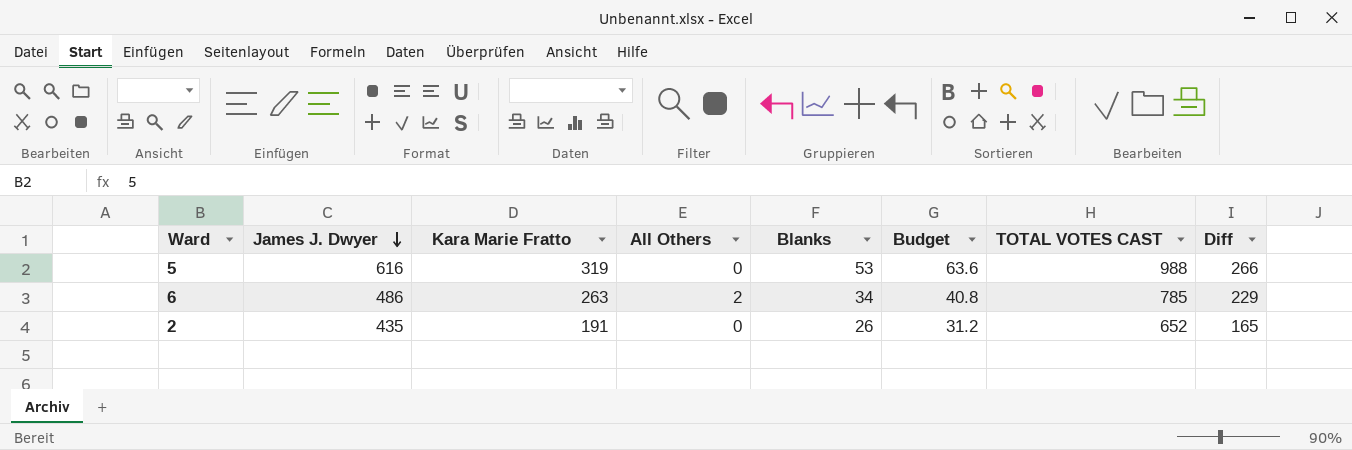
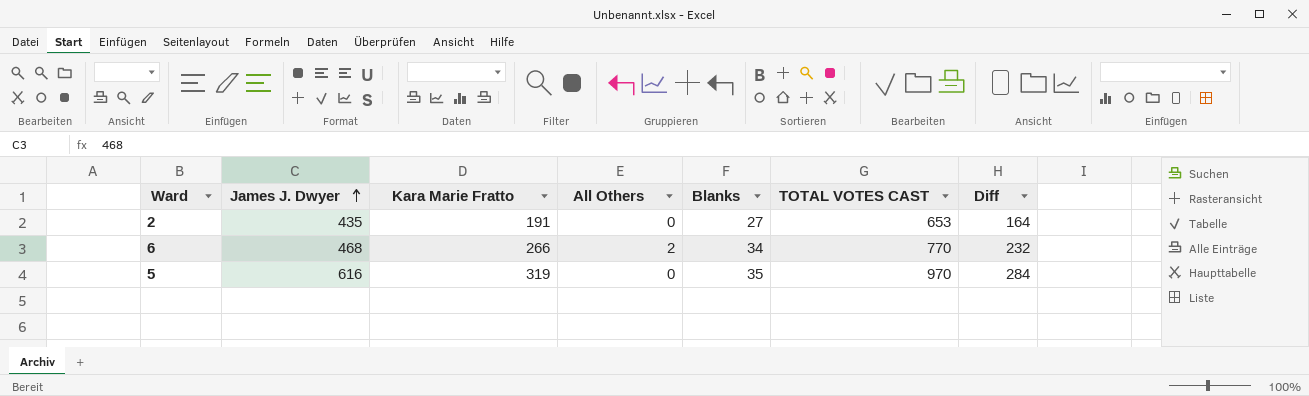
row order: James J. Dwyer descending -> James J. Dwyer ascending
column Budget | formula: [Blanks] * 1.2 -> none
2 | Blanks: 26 -> 27
2 | TOTAL VOTES CAST: 652 -> 653
2 | Diff: 165 -> 164
6 | James J. Dwyer: 486 -> 468
6 | Kara Marie Fratto: 263 -> 266
6 | TOTAL VOTES CAST: 785 -> 770
6 | Diff: 229 -> 232
5 | Blanks: 53 -> 35
5 | TOTAL VOTES CAST: 988 -> 970
5 | Diff: 266 -> 284

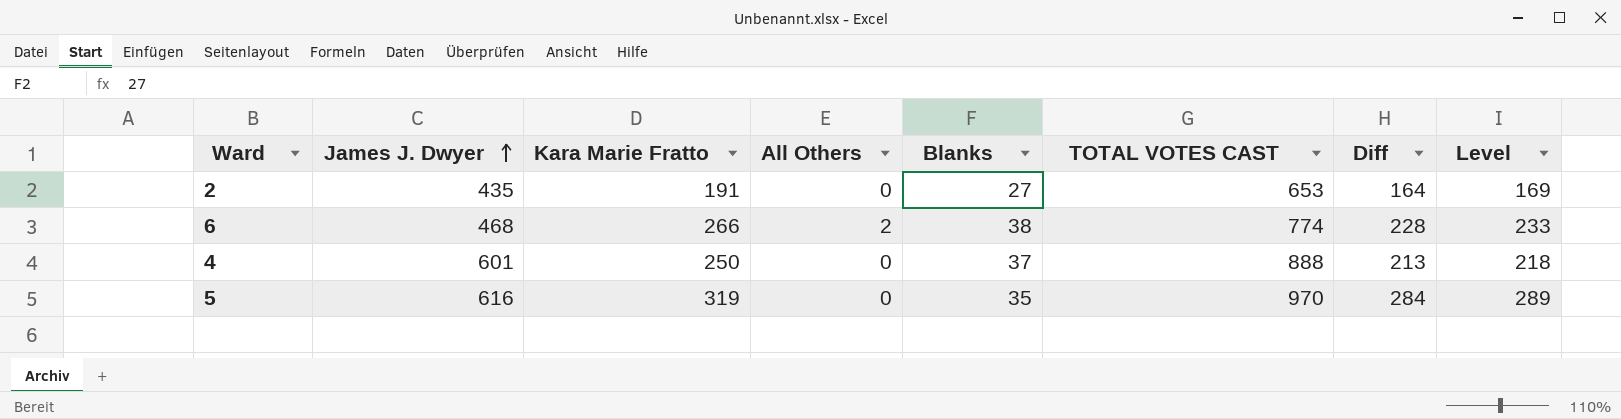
column Level | formula: none -> [Diff] + 5
6 | Blanks: 34 -> 38
6 | TOTAL VOTES CAST: 770 -> 774
6 | Diff: 232 -> 228
row 4: none -> 601 | 250 | 0 | 37 | 888 | 213 | 218

